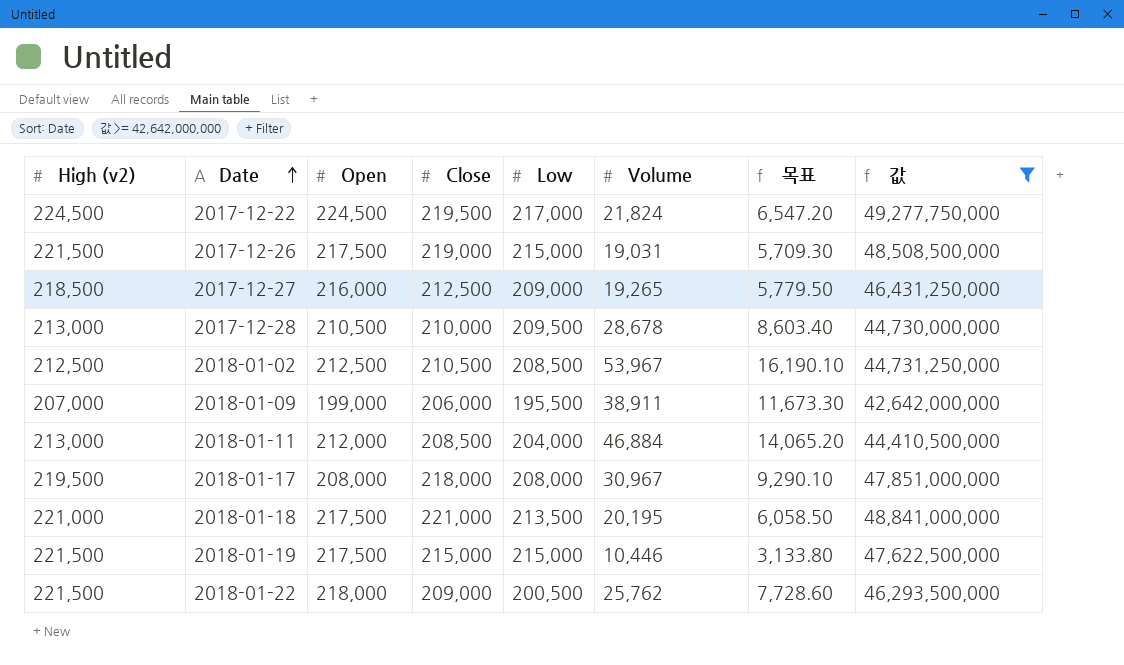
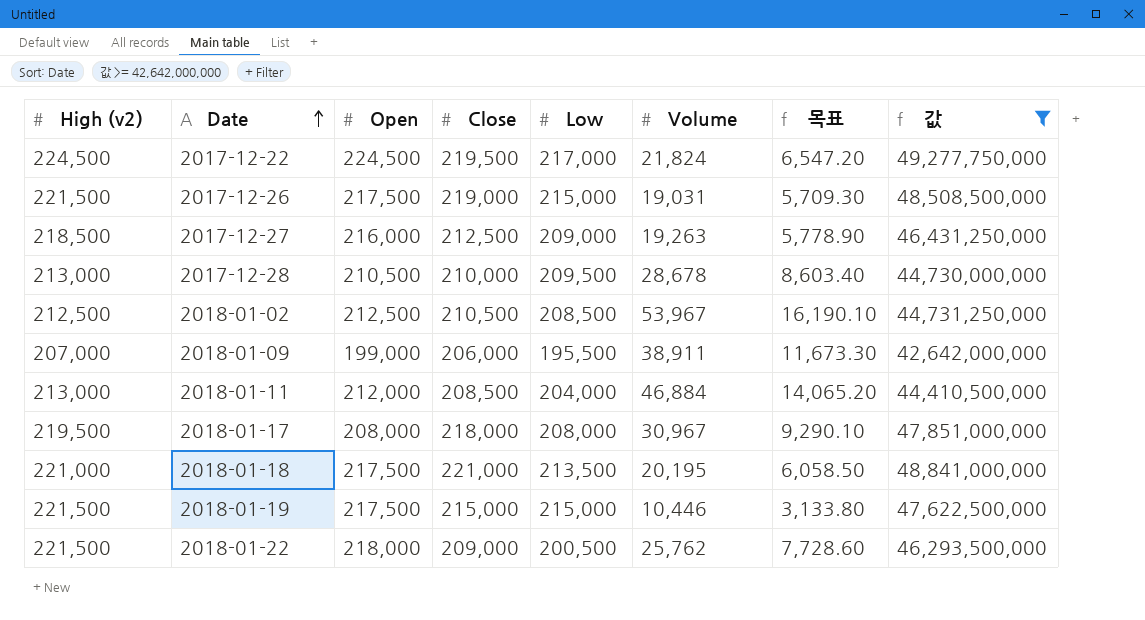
2017-12-27 | Volume: 19,265 -> 19,263
2017-12-27 | 목표: 5,779.50 -> 5,778.90

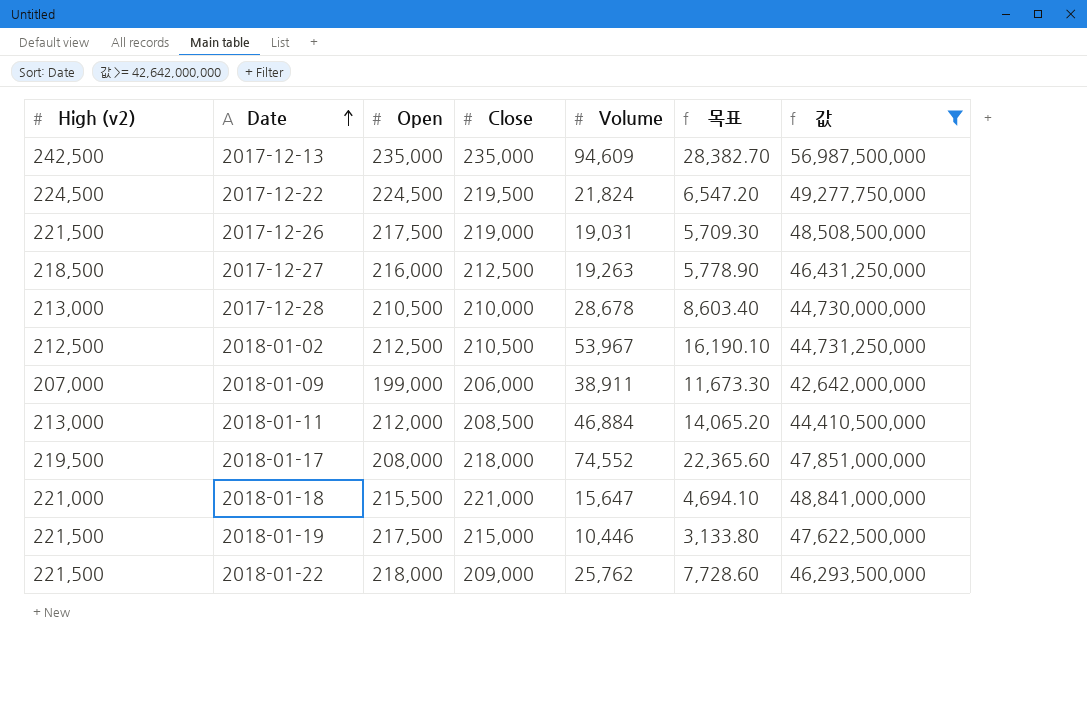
column Low | position: 5 -> none
row 2017-12-13: none -> 242,500 | 235,000 | 235,000 | 94,609 | 28,382.70 | 56,987,500,000
2018-01-17 | Volume: 30,967 -> 74,552
2018-01-17 | 목표: 9,290.10 -> 22,365.60
2018-01-18 | Open: 217,500 -> 215,500
2018-01-18 | Volume: 20,195 -> 15,647
2018-01-18 | 목표: 6,058.50 -> 4,694.10

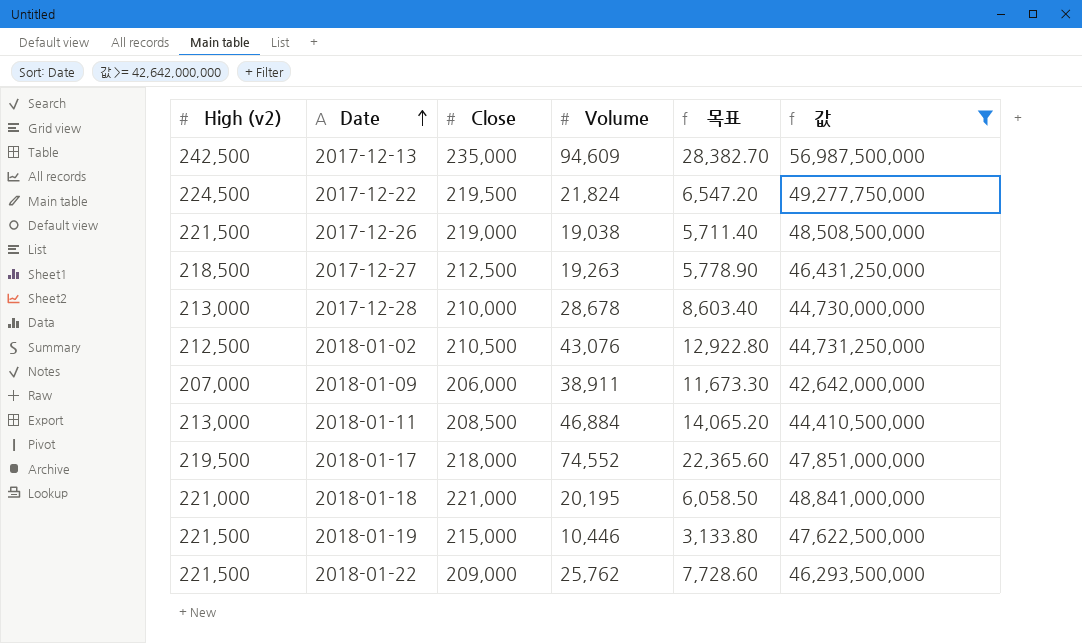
column Open | position: 3 -> none
2017-12-26 | Volume: 19,031 -> 19,038
2017-12-26 | 목표: 5,709.30 -> 5,711.40
2018-01-02 | Volume: 53,967 -> 43,076
2018-01-02 | 목표: 16,190.10 -> 12,922.80
2018-01-18 | Volume: 15,647 -> 20,195
2018-01-18 | 목표: 4,694.10 -> 6,058.50

